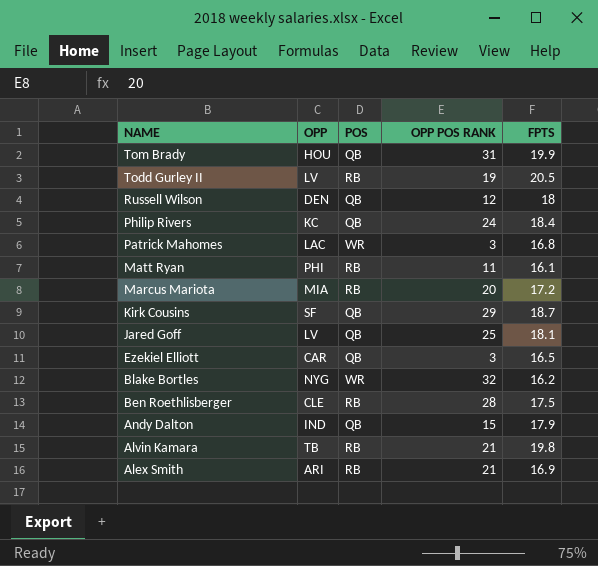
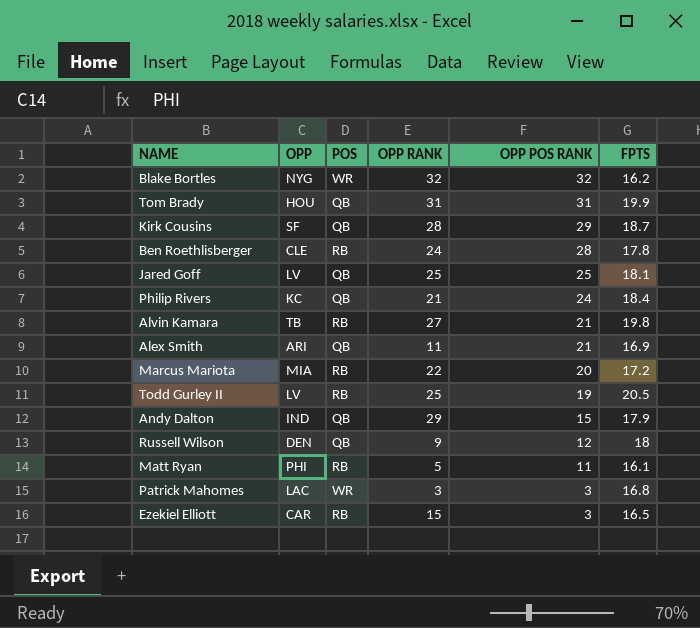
row order: NAME descending -> OPP POS RANK descending
column OPP RANK | position: none -> 4
Ben Roethlisberger | FPTS: 17.5 -> 17.8
Alex Smith | POS: RB -> QB
Ezekiel Elliott | POS: QB -> RB

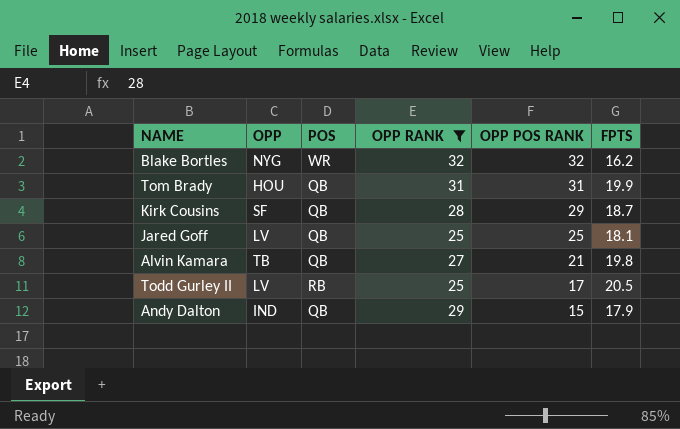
filter: none -> OPP RANK >= 25
Alvin Kamara | POS: RB -> QB
Todd Gurley II | OPP POS RANK: 19 -> 17

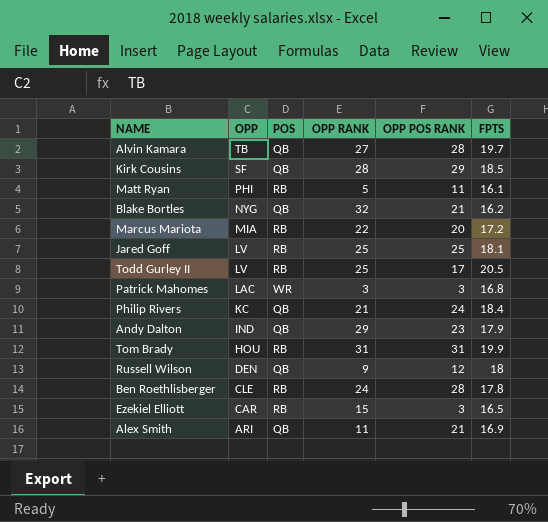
filter: OPP RANK >= 25 -> none
row order: OPP POS RANK descending -> OPP descending
Alvin Kamara | OPP POS RANK: 21 -> 28
Alvin Kamara | FPTS: 19.8 -> 19.7
Kirk Cousins | FPTS: 18.7 -> 18.5
Blake Bortles | POS: WR -> QB
Blake Bortles | OPP POS RANK: 32 -> 21
Jared Goff | POS: QB -> RB
Andy Dalton | OPP POS RANK: 15 -> 23
Tom Brady | POS: QB -> RB

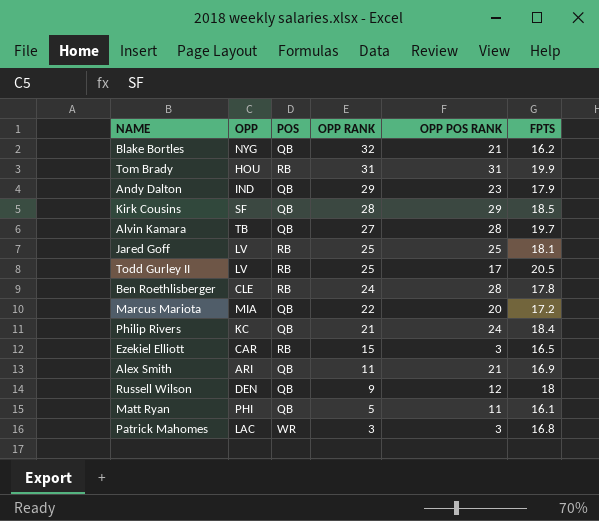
row order: OPP descending -> OPP RANK descending
Marcus Mariota | POS: RB -> QB
Matt Ryan | POS: RB -> QB

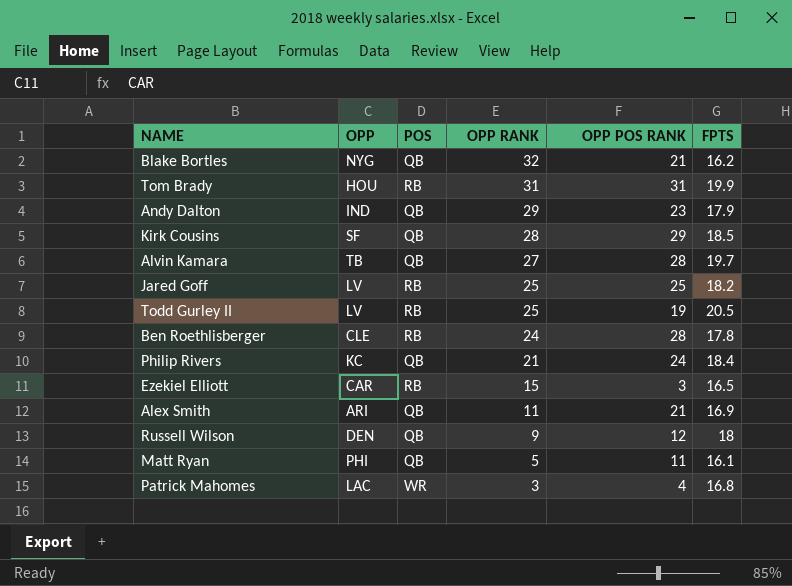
row Marcus Mariota: MIA | QB | 22 | 20 | 17.2 -> none
Jared Goff | FPTS: 18.1 -> 18.2
Todd Gurley II | OPP POS RANK: 17 -> 19
Patrick Mahomes | OPP POS RANK: 3 -> 4

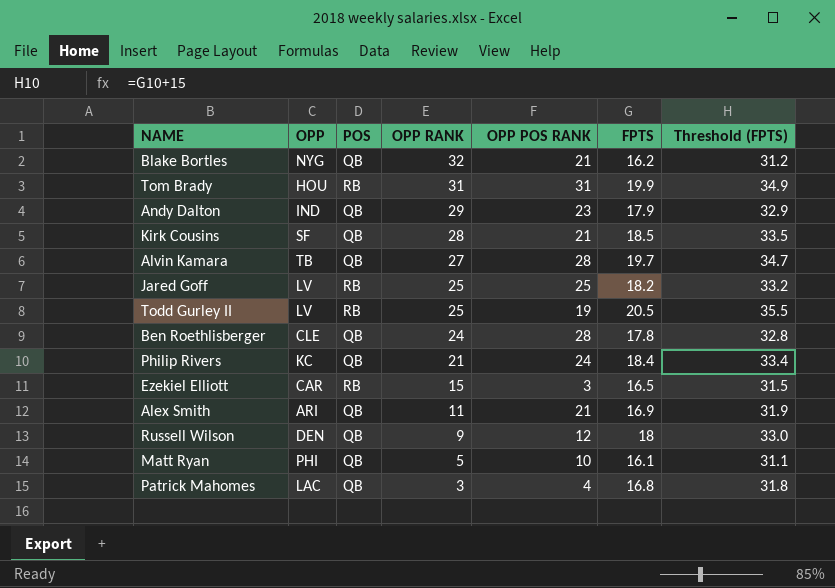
column Threshold (FPTS) | formula: none -> [FPTS] + 15
Kirk Cousins | OPP POS RANK: 29 -> 21
Ben Roethlisberger | POS: RB -> QB
Matt Ryan | OPP POS RANK: 11 -> 10
Patrick Mahomes | POS: WR -> QB

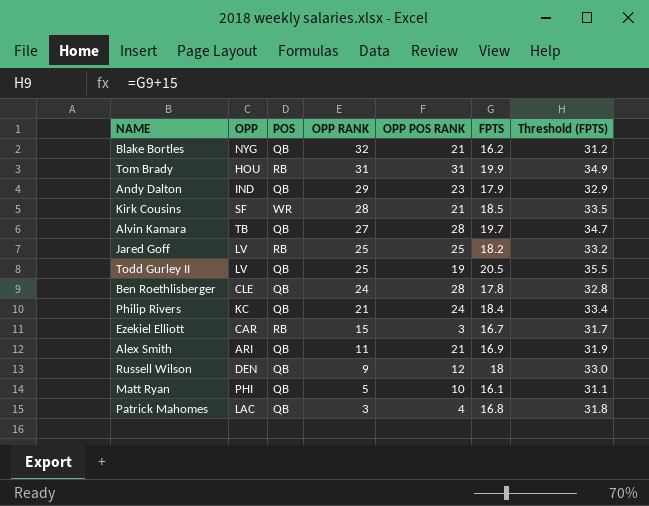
Kirk Cousins | POS: QB -> WR
Todd Gurley II | POS: RB -> QB
Ezekiel Elliott | FPTS: 16.5 -> 16.7
Ezekiel Elliott | Threshold (FPTS): 31.5 -> 31.7

